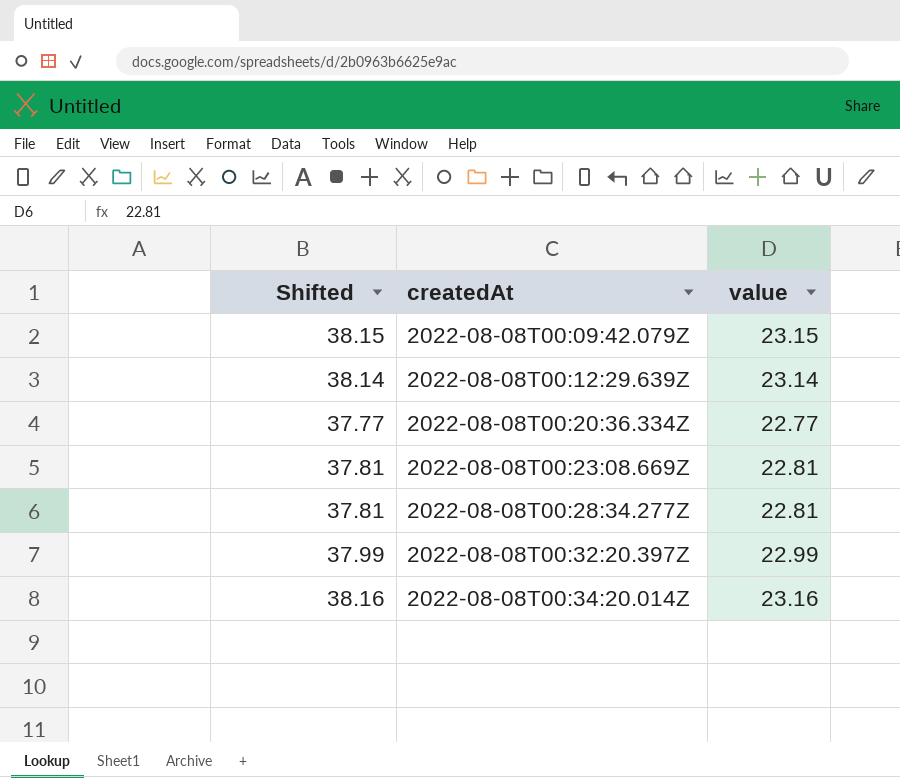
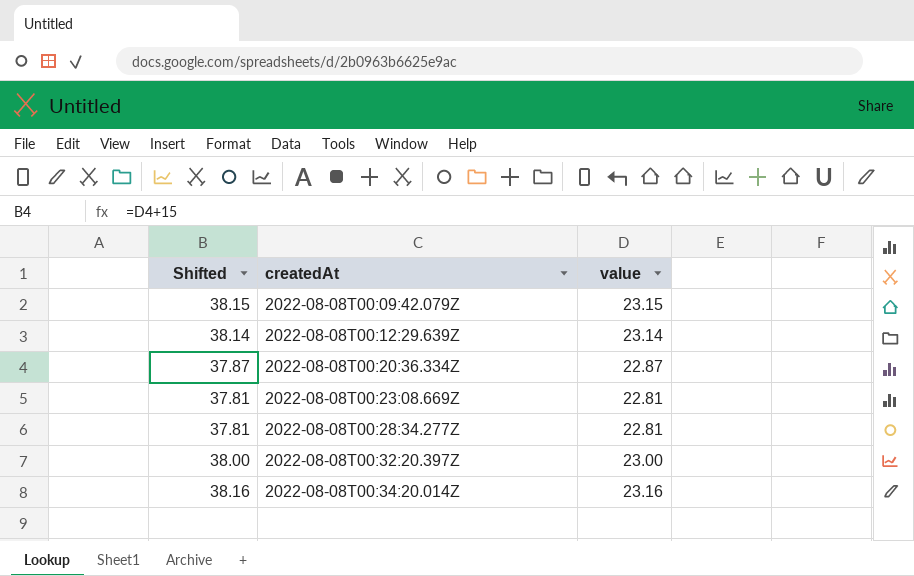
2022-08-08T00:20:36.334Z | Shifted: 37.77 -> 37.87
2022-08-08T00:20:36.334Z | value: 22.77 -> 22.87
2022-08-08T00:32:20.397Z | Shifted: 37.99 -> 38.00
2022-08-08T00:32:20.397Z | value: 22.99 -> 23.00

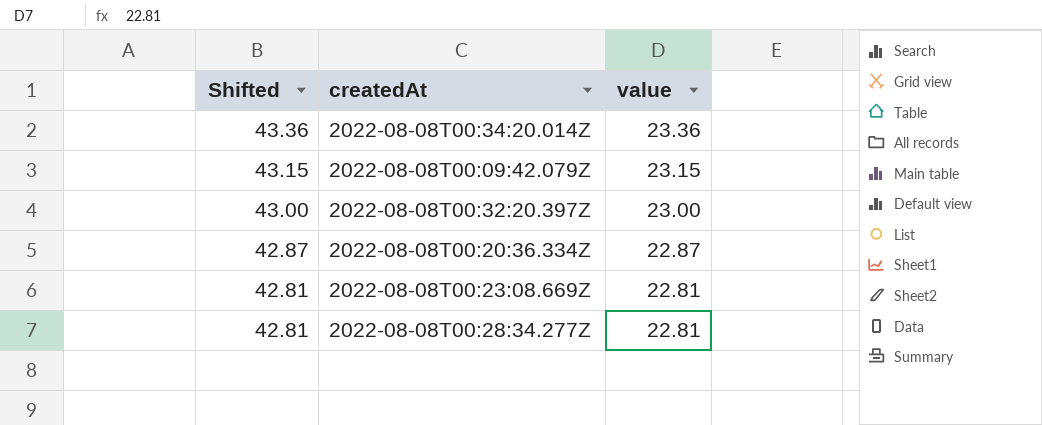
row order: createdAt ascending -> Shifted descending
column Shifted | formula: [value] + 15 -> [value] + 20
row 2022-08-08T00:12:29.639Z: 38.14 | 23.14 -> none
2022-08-08T00:34:20.014Z | value: 23.16 -> 23.36

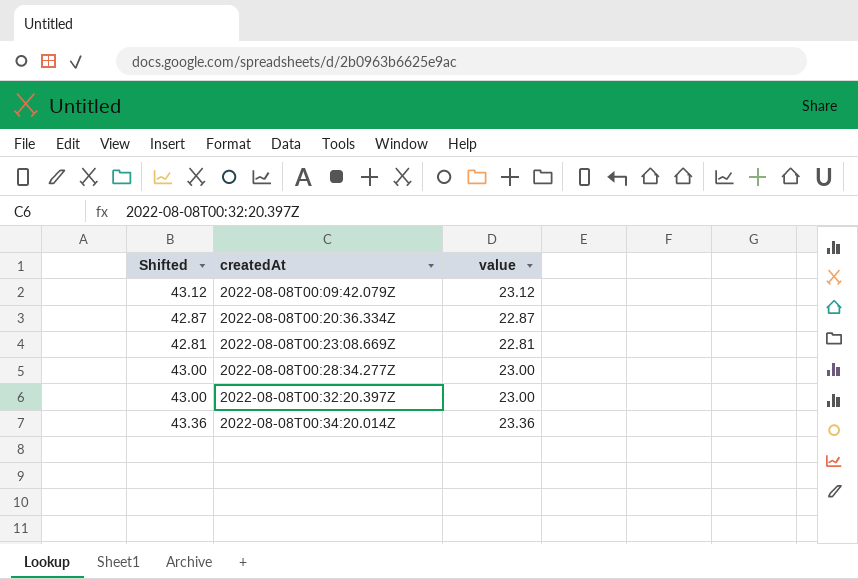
row order: Shifted descending -> createdAt ascending
2022-08-08T00:09:42.079Z | Shifted: 43.15 -> 43.12
2022-08-08T00:09:42.079Z | value: 23.15 -> 23.12
2022-08-08T00:28:34.277Z | Shifted: 42.81 -> 43.00
2022-08-08T00:28:34.277Z | value: 22.81 -> 23.00

